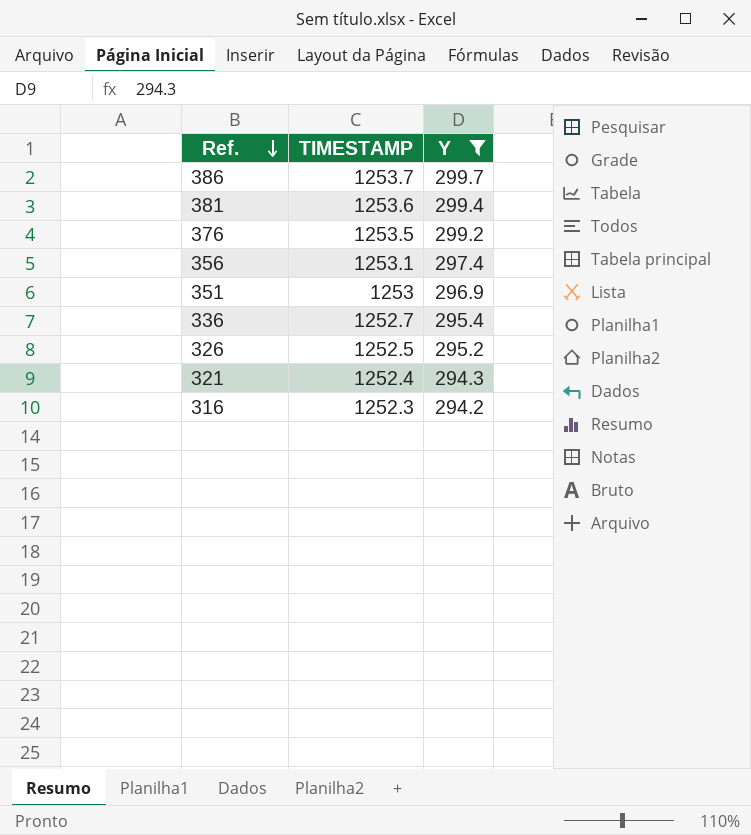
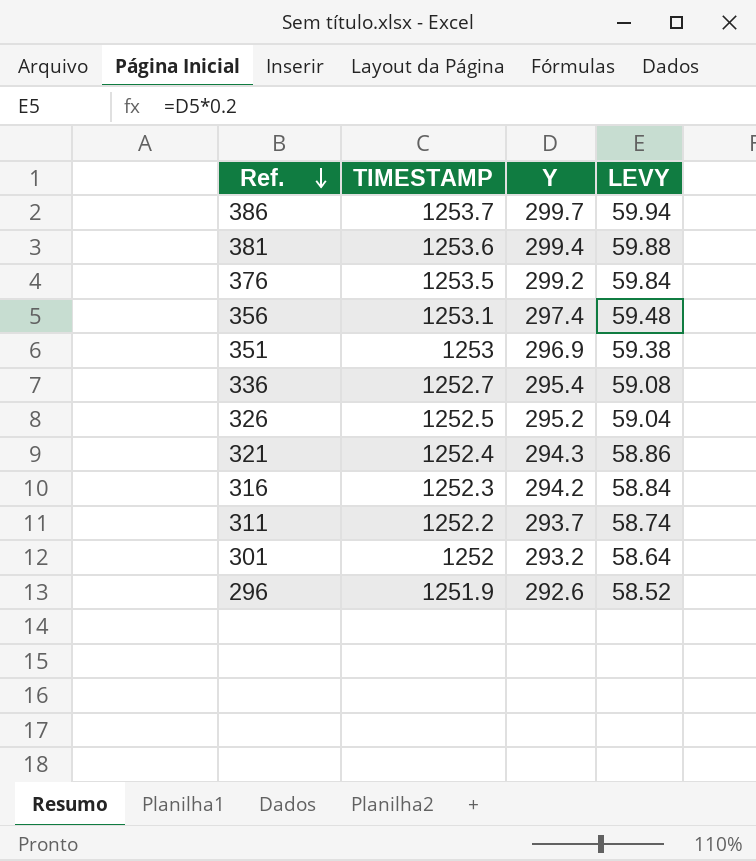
filter: Y >= 294.2 -> none
column LEVY | formula: none -> [Y] * 0.2

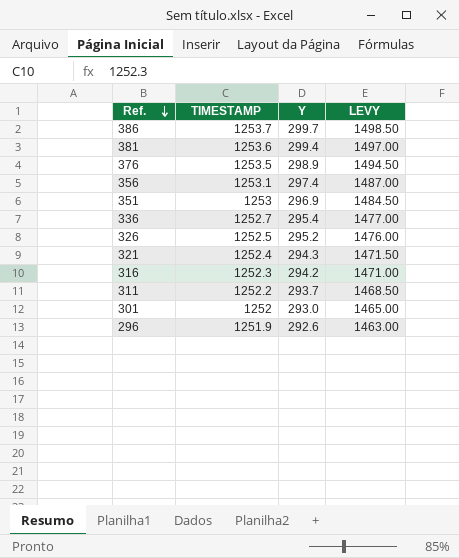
column LEVY | formula: [Y] * 0.2 -> [Y] * 5
376 | Y: 299.2 -> 298.9
301 | Y: 293.2 -> 293.0

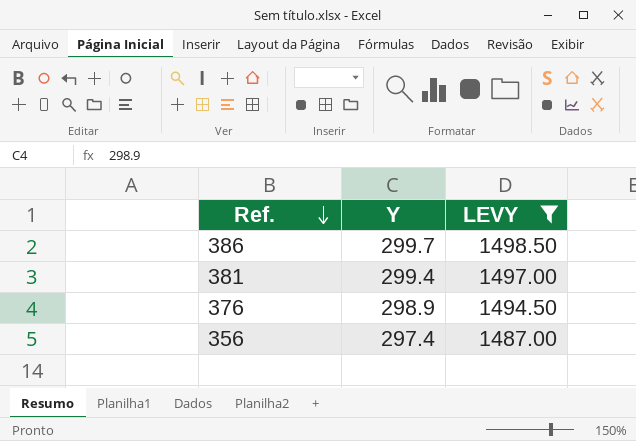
filter: none -> LEVY >= 1487.00
column TIMESTAMP | position: 2 -> none

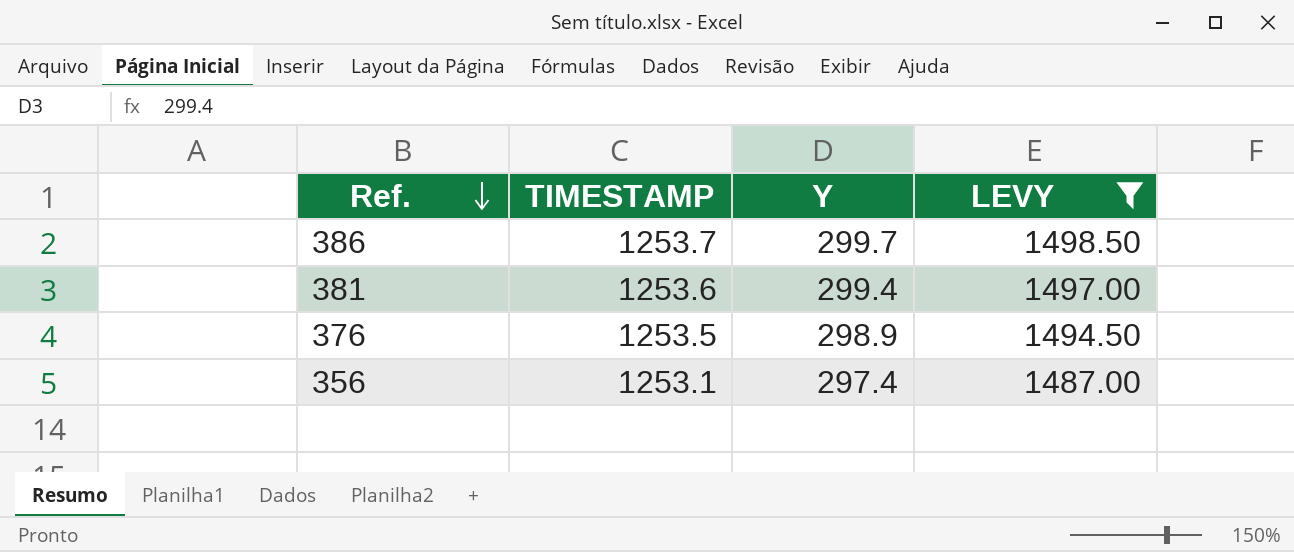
column TIMESTAMP | position: none -> 2

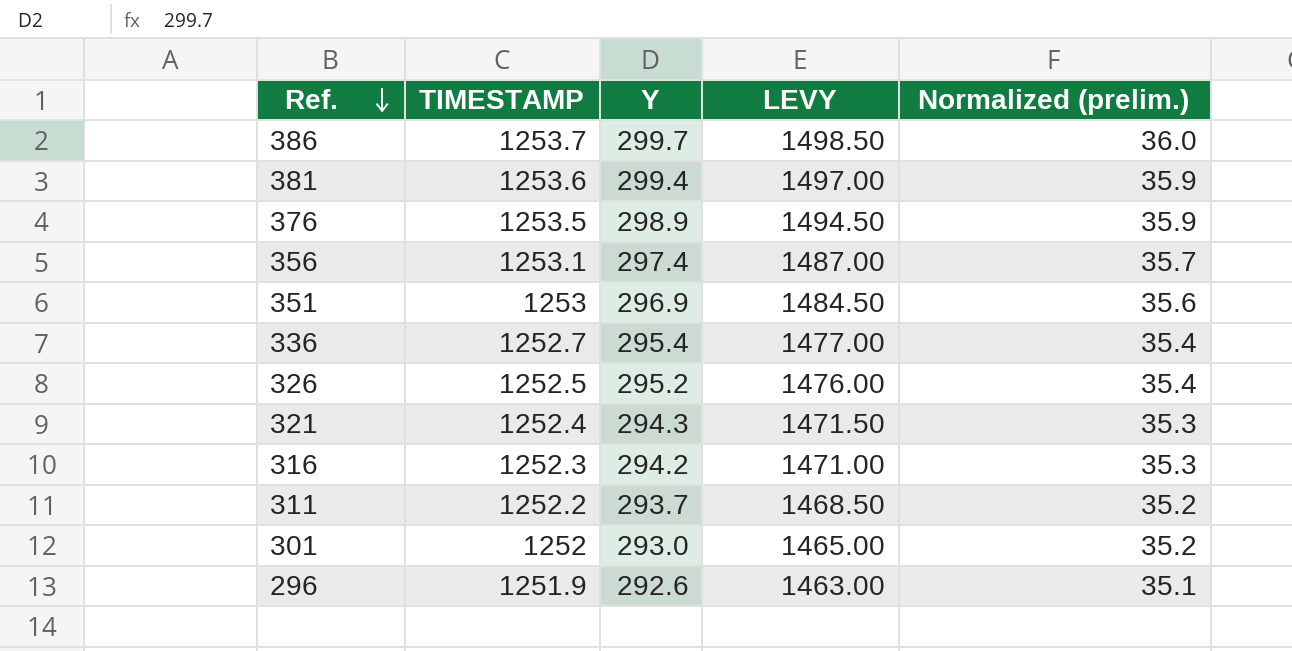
filter: LEVY >= 1487.00 -> none
column Normalized (prelim.) | formula: none -> [Y] * 0.12

